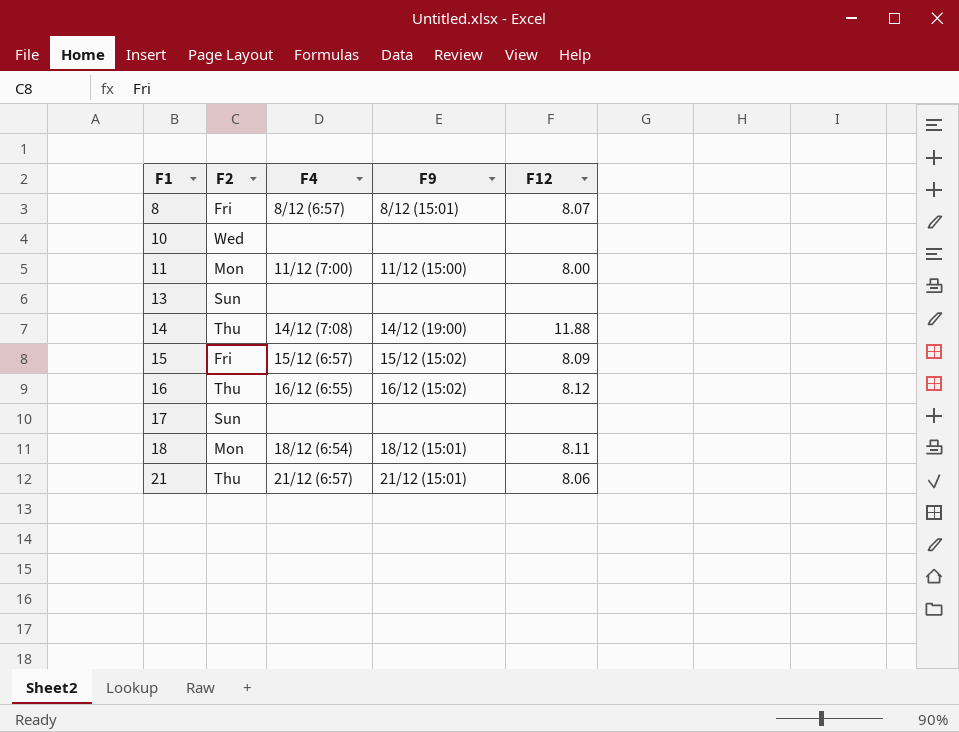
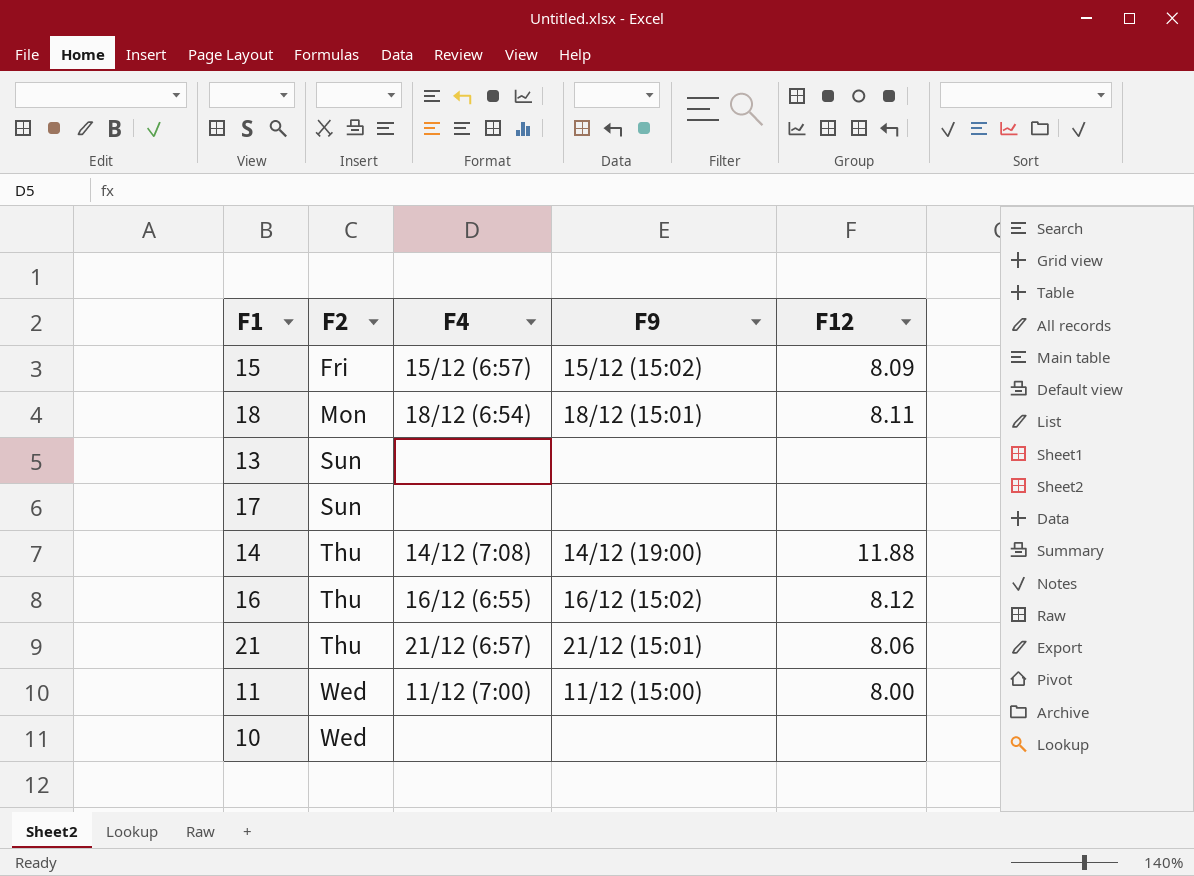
row order: F1 ascending -> F2 ascending
row 8: Fri | 8/12 (6:57) | 8/12 (15:01) | 8.07 -> none
11 | F2: Mon -> Wed

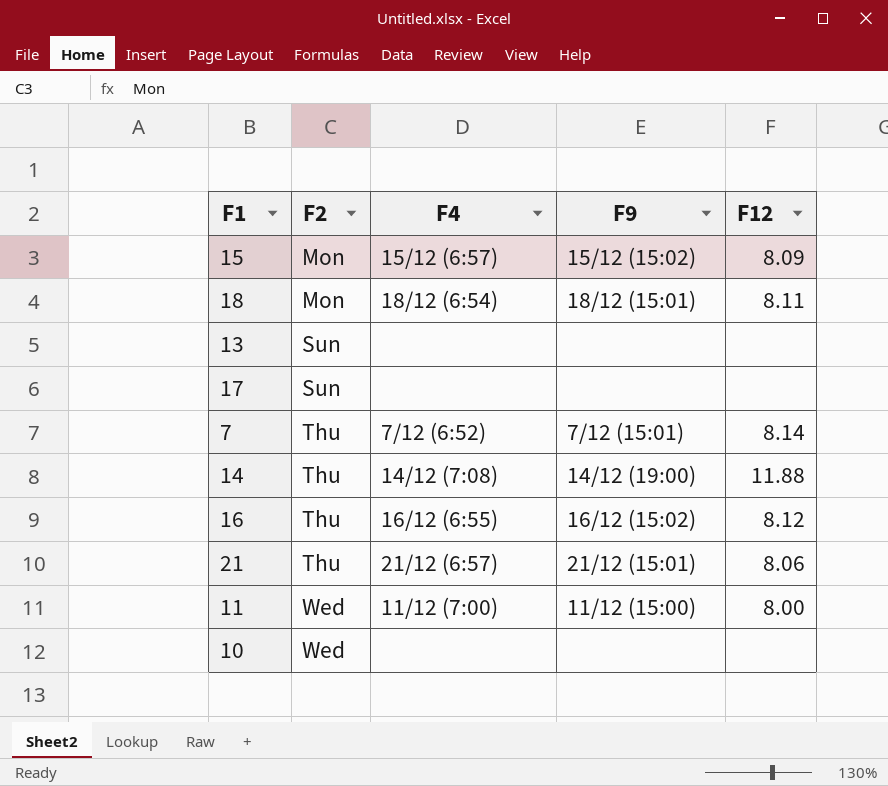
15 | F2: Fri -> Mon
row 7: none -> Thu | 7/12 (6:52) | 7/12 (15:01) | 8.14

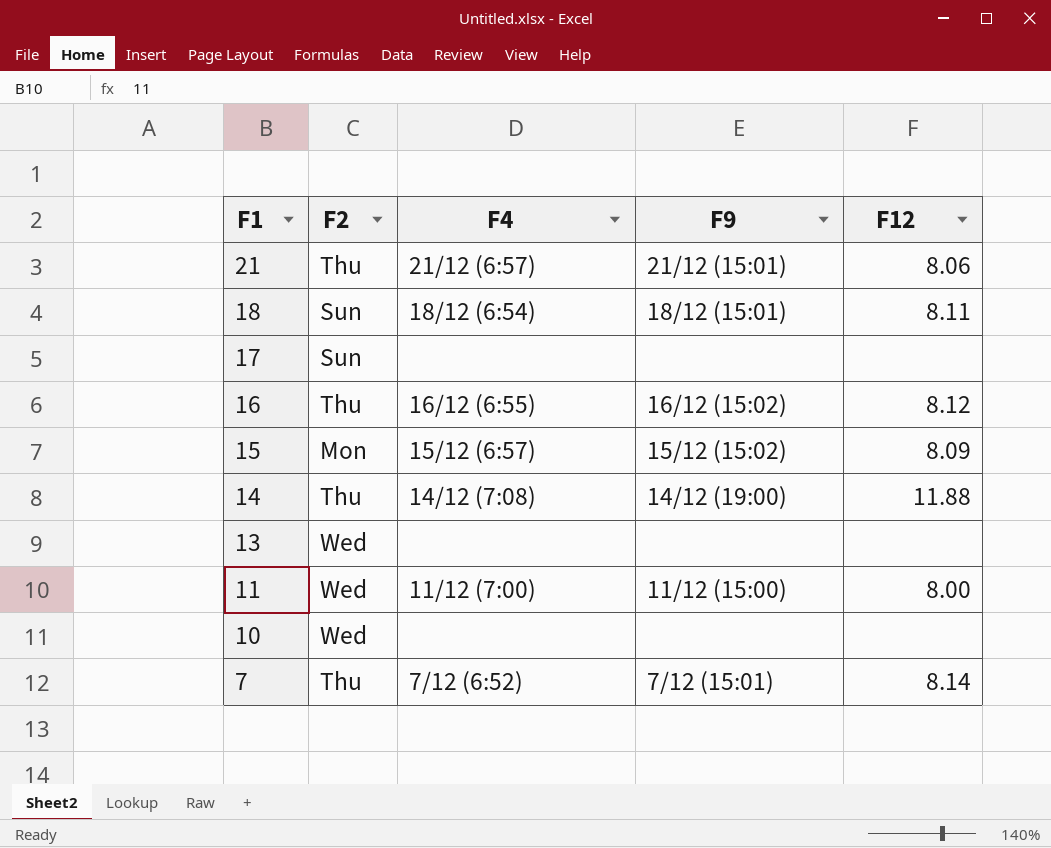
row order: F2 ascending -> F1 descending
18 | F2: Mon -> Sun
13 | F2: Sun -> Wed

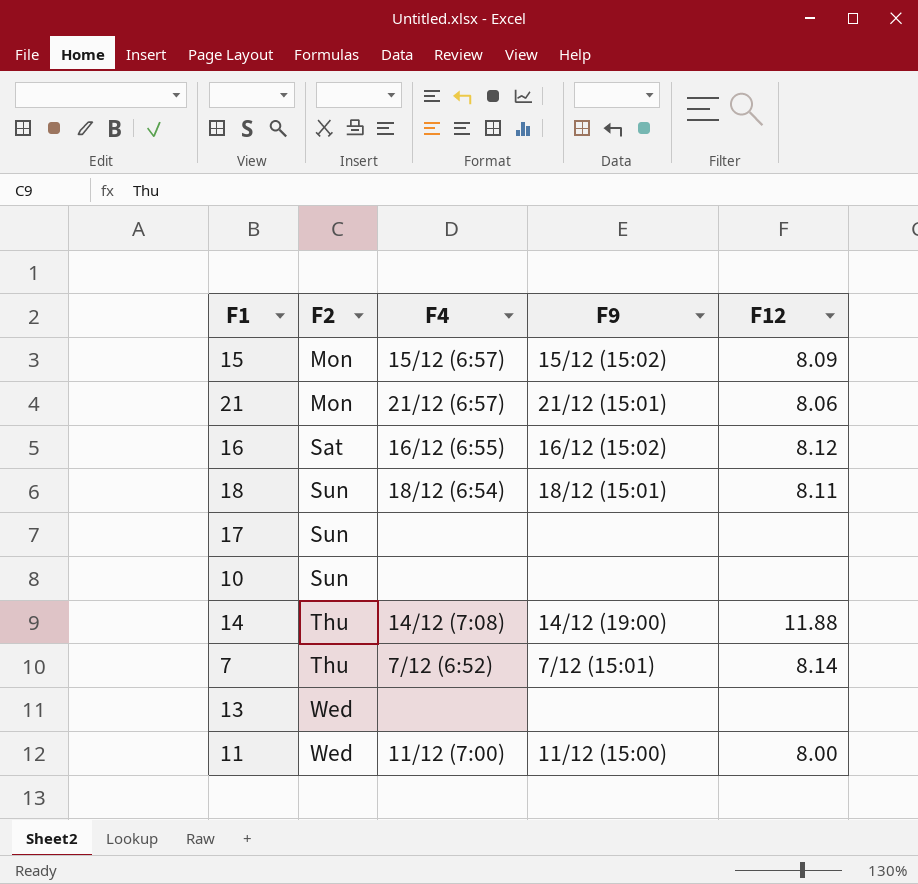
row order: F1 descending -> F2 ascending
21 | F2: Thu -> Mon
16 | F2: Thu -> Sat
10 | F2: Wed -> Sun

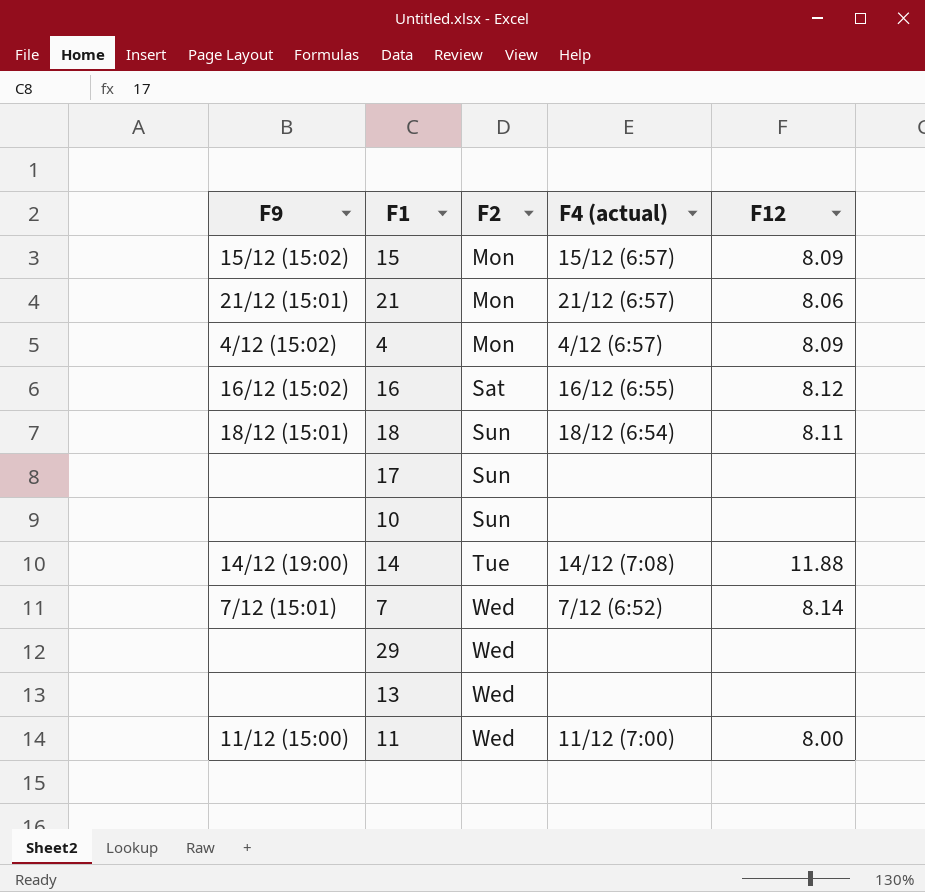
column F9 | position: 4 -> 1
column name: F4 -> F4 (actual)
row 4: none -> 4/12 (15:02) | Mon | 4/12 (6:57) | 8.09
14 | F2: Thu -> Tue
7 | F2: Thu -> Wed
row 29: none -> none | Wed | none | none

